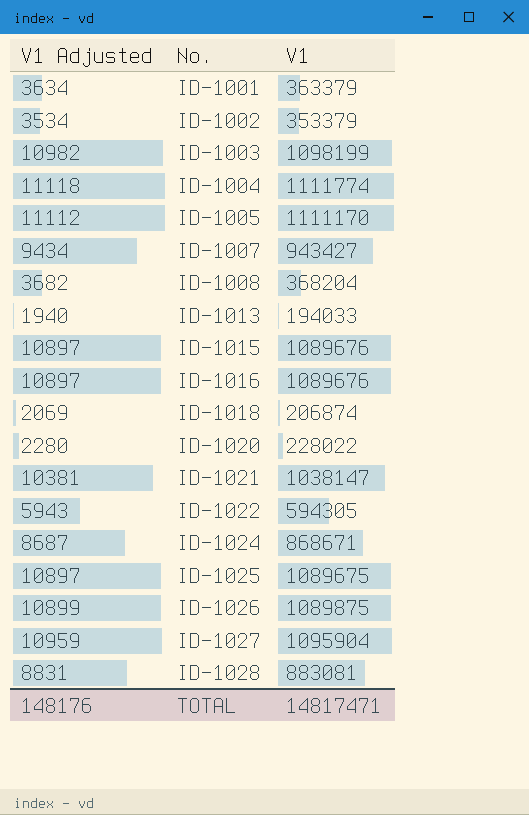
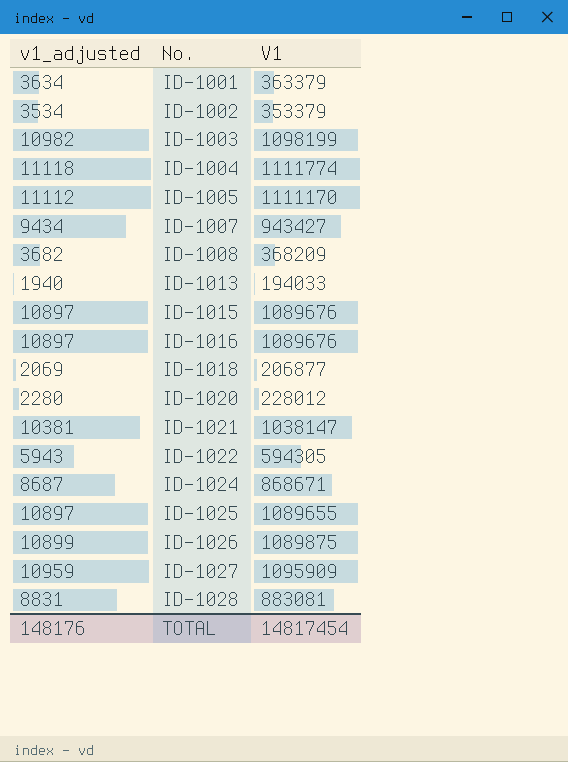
column name: V1 Adjusted -> v1_adjusted
ID-1008 | V1: 368204 -> 368209
ID-1018 | V1: 206874 -> 206877
ID-1020 | V1: 228022 -> 228012
ID-1025 | V1: 1089675 -> 1089655
ID-1027 | V1: 1095904 -> 1095909
TOTAL | V1: 14817471 -> 14817454

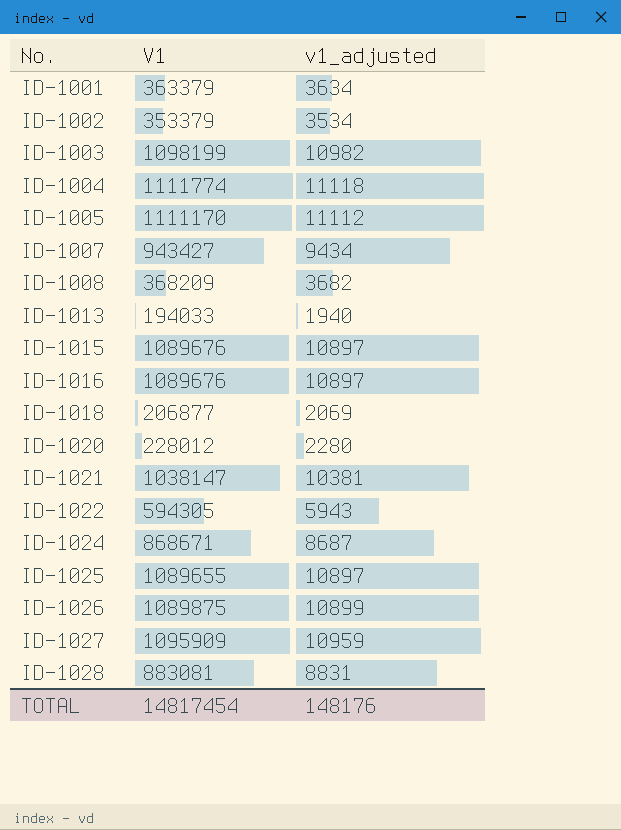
column v1_adjusted | position: 1 -> 3

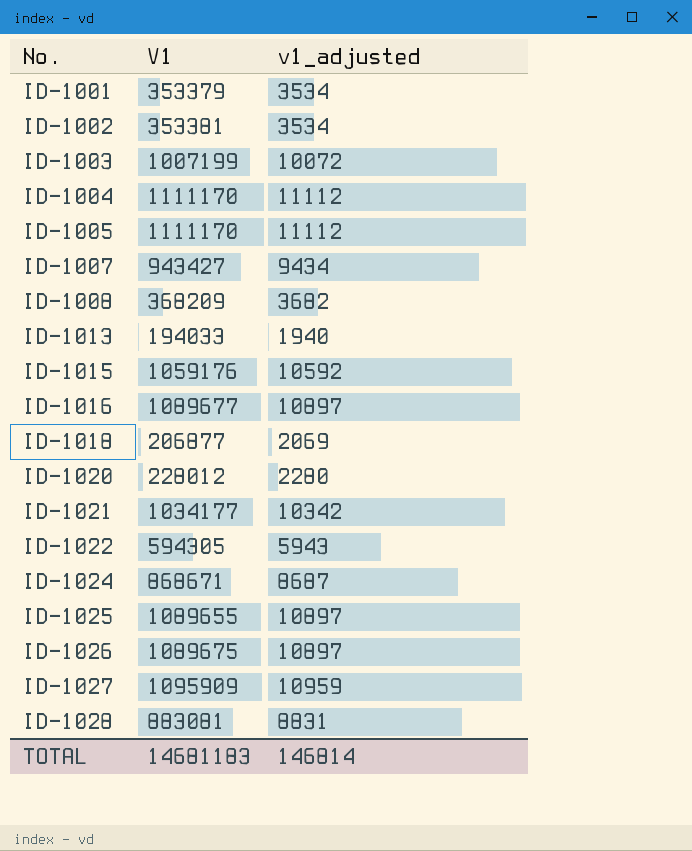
ID-1001 | V1: 363379 -> 353379
ID-1001 | v1_adjusted: 3634 -> 3534
ID-1002 | V1: 353379 -> 353381
ID-1003 | V1: 1098199 -> 1007199
ID-1003 | v1_adjusted: 10982 -> 10072
ID-1004 | V1: 1111774 -> 1111170
ID-1004 | v1_adjusted: 11118 -> 11112
ID-1015 | V1: 1089676 -> 1059176
ID-1015 | v1_adjusted: 10897 -> 10592
ID-1016 | V1: 1089676 -> 1089677
ID-1021 | V1: 1038147 -> 1034177
ID-1021 | v1_adjusted: 10381 -> 10342
ID-1026 | V1: 1089875 -> 1089675
ID-1026 | v1_adjusted: 10899 -> 10897
TOTAL | V1: 14817454 -> 14681183
TOTAL | v1_adjusted: 148176 -> 146814

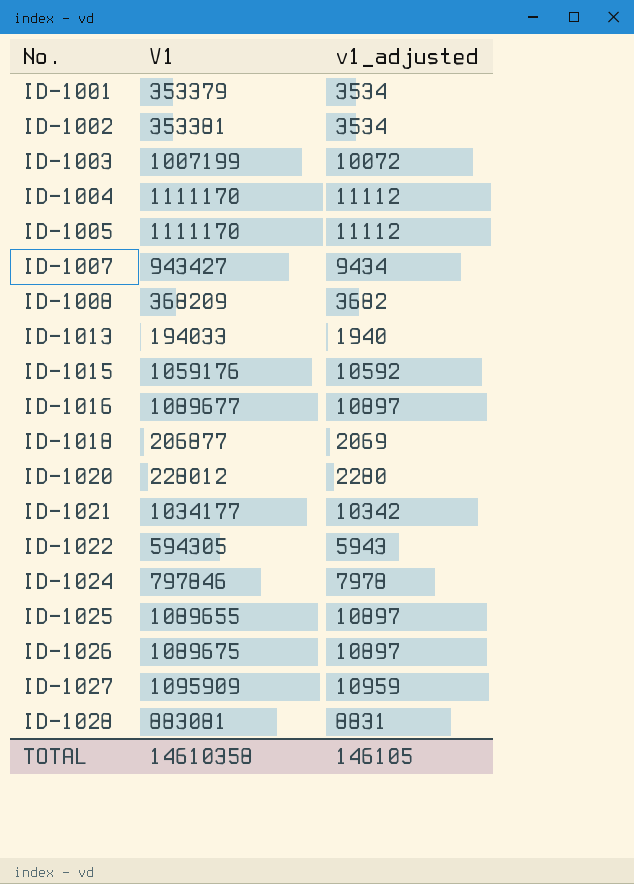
ID-1024 | V1: 868671 -> 797846
ID-1024 | v1_adjusted: 8687 -> 7978
TOTAL | V1: 14681183 -> 14610358
TOTAL | v1_adjusted: 146814 -> 146105

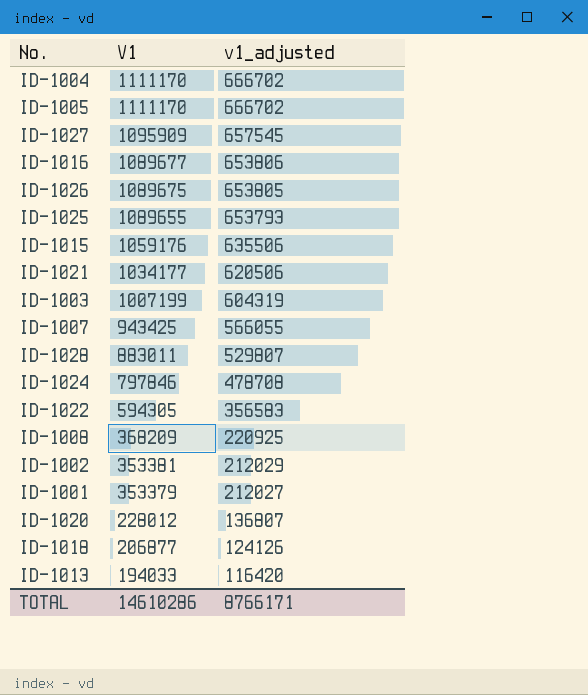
row order: No. ascending -> V1 descending
column v1_adjusted | formula: [V1] * 0.01 -> [V1] * 0.6
ID-1007 | V1: 943427 -> 943425
ID-1028 | V1: 883081 -> 883011
TOTAL | V1: 14610358 -> 14610286
TOTAL | v1_adjusted: 146105 -> 8766171

